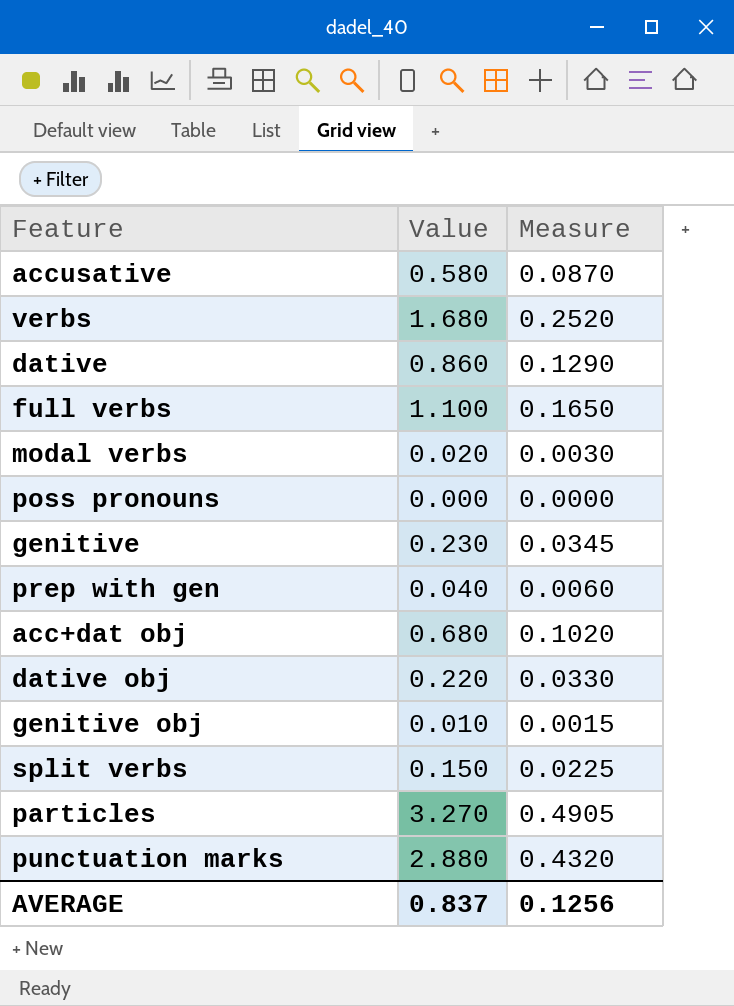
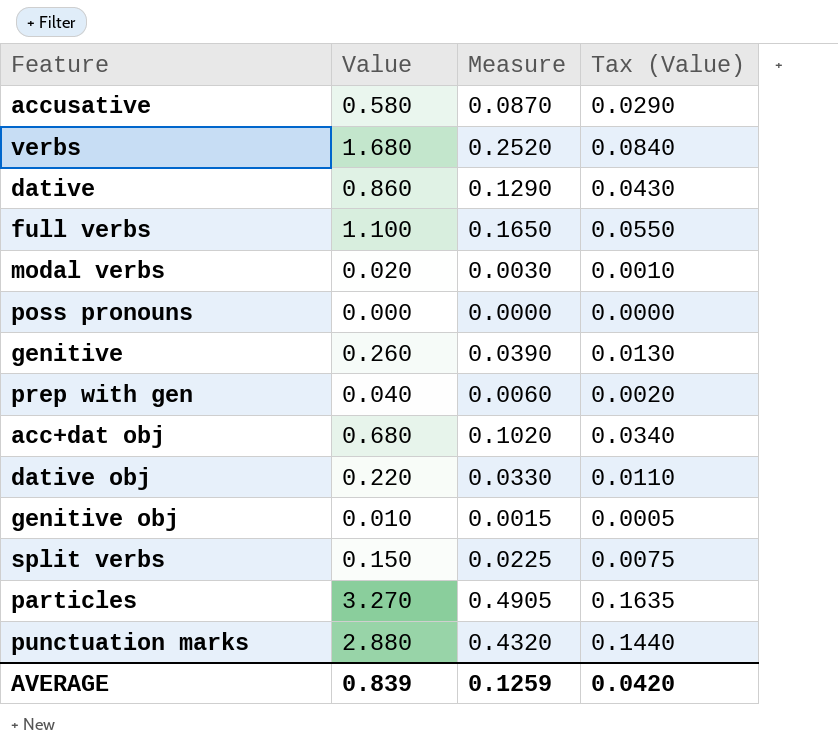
column Tax (Value) | formula: none -> [Value] * 0.05
genitive | Value: 0.230 -> 0.260
genitive | Measure: 0.0345 -> 0.0390
AVERAGE | Value: 0.837 -> 0.839
AVERAGE | Measure: 0.1256 -> 0.1259

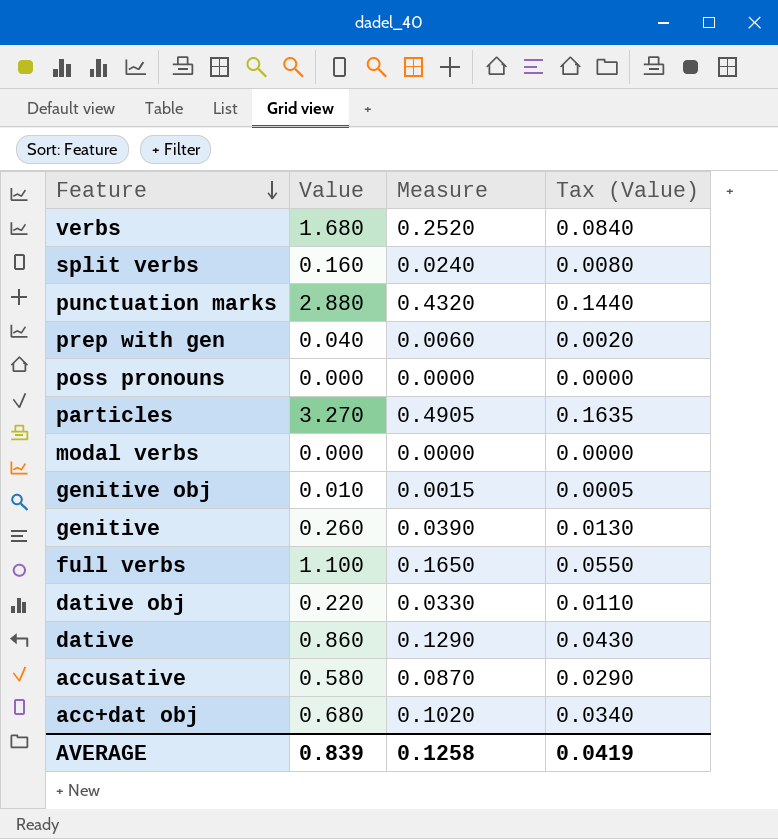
row order: none -> Feature descending
split verbs | Value: 0.150 -> 0.160
split verbs | Measure: 0.0225 -> 0.0240
split verbs | Tax (Value): 0.0075 -> 0.0080
modal verbs | Value: 0.020 -> 0.000
modal verbs | Measure: 0.0030 -> 0.0000
modal verbs | Tax (Value): 0.0010 -> 0.0000
AVERAGE | Measure: 0.1259 -> 0.1258
AVERAGE | Tax (Value): 0.0420 -> 0.0419

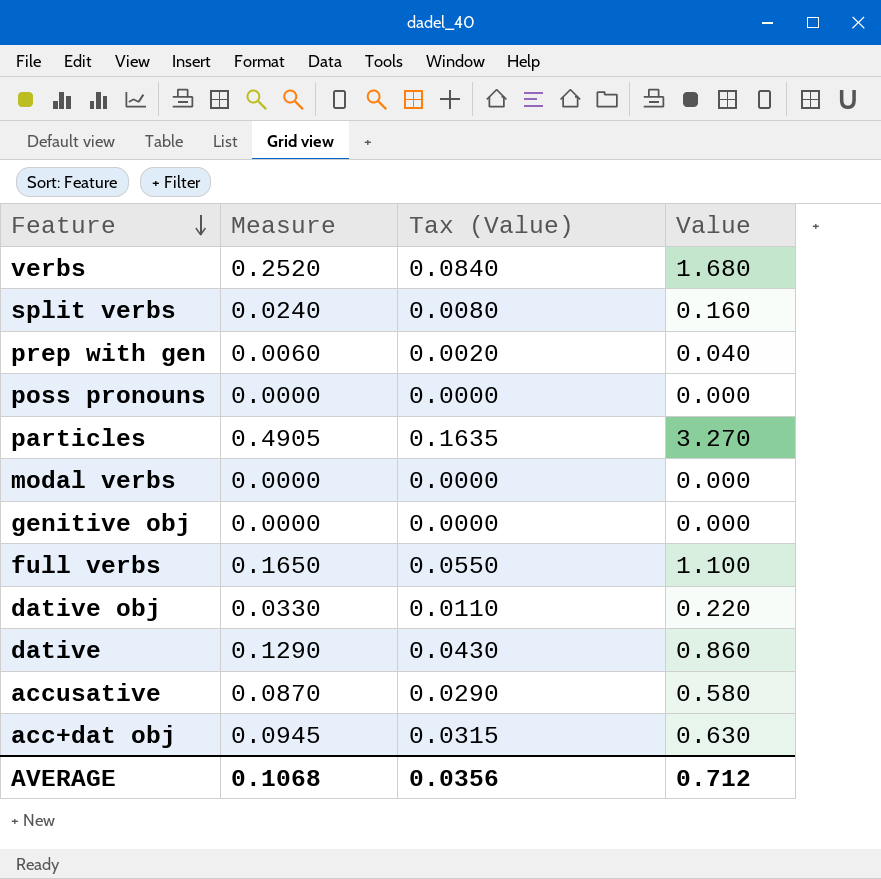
column Value | position: 2 -> 4
row punctuation marks: 2.880 | 0.4320 | 0.1440 -> none
row genitive: 0.260 | 0.0390 | 0.0130 -> none
genitive obj | Measure: 0.0015 -> 0.0000
genitive obj | Tax (Value): 0.0005 -> 0.0000
genitive obj | Value: 0.010 -> 0.000
acc+dat obj | Measure: 0.1020 -> 0.0945
acc+dat obj | Tax (Value): 0.0340 -> 0.0315
acc+dat obj | Value: 0.680 -> 0.630
AVERAGE | Measure: 0.1258 -> 0.1068
AVERAGE | Tax (Value): 0.0419 -> 0.0356
AVERAGE | Value: 0.839 -> 0.712

